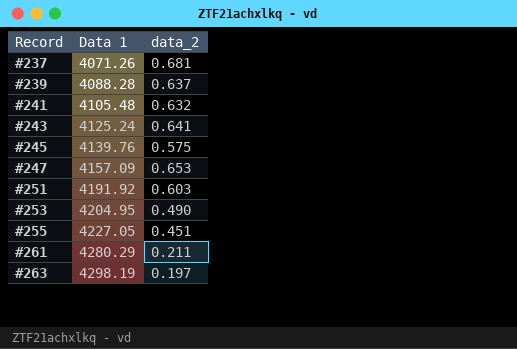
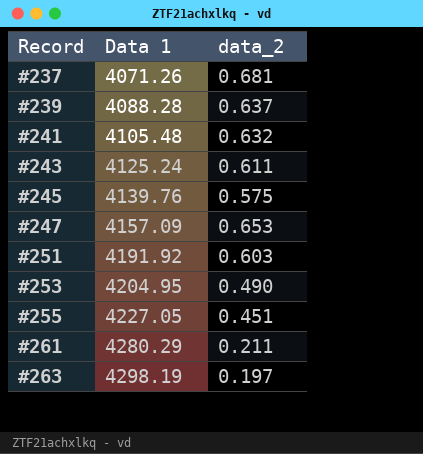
#243 | data_2: 0.641 -> 0.611

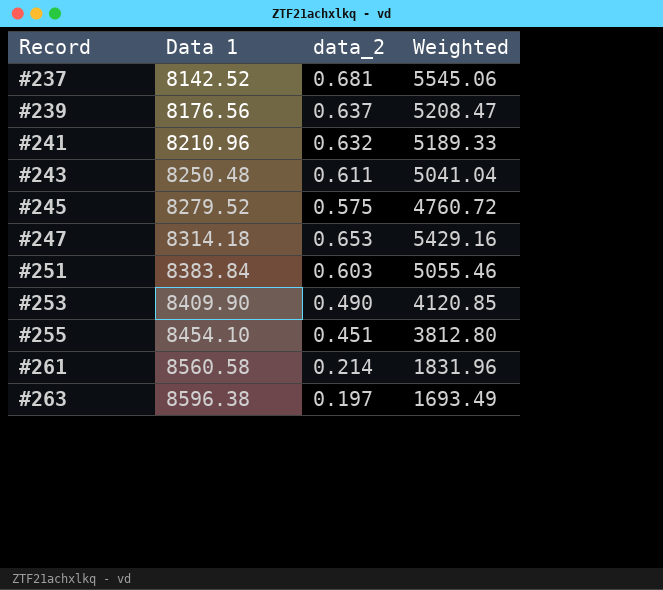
column Weighted | formula: none -> [Data 1] * [data_2]
#237 | Data 1: 4071.26 -> 8142.52
#239 | Data 1: 4088.28 -> 8176.56
#241 | Data 1: 4105.48 -> 8210.96
#243 | Data 1: 4125.24 -> 8250.48
#245 | Data 1: 4139.76 -> 8279.52
#247 | Data 1: 4157.09 -> 8314.18
#251 | Data 1: 4191.92 -> 8383.84
#253 | Data 1: 4204.95 -> 8409.90
#255 | Data 1: 4227.05 -> 8454.10
#261 | Data 1: 4280.29 -> 8560.58
#261 | data_2: 0.211 -> 0.214
#263 | Data 1: 4298.19 -> 8596.38

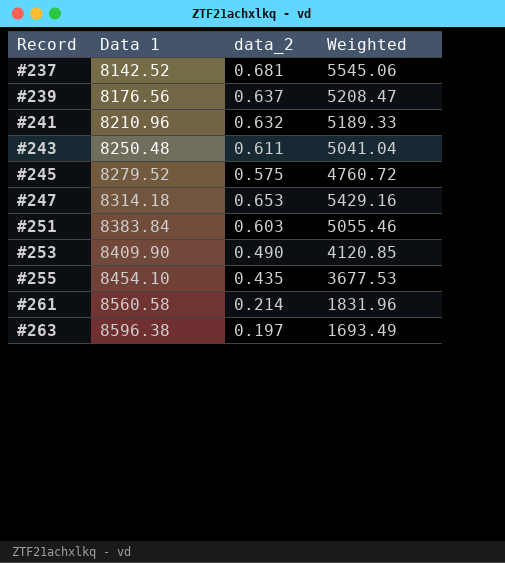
#255 | data_2: 0.451 -> 0.435
#255 | Weighted: 3812.80 -> 3677.53

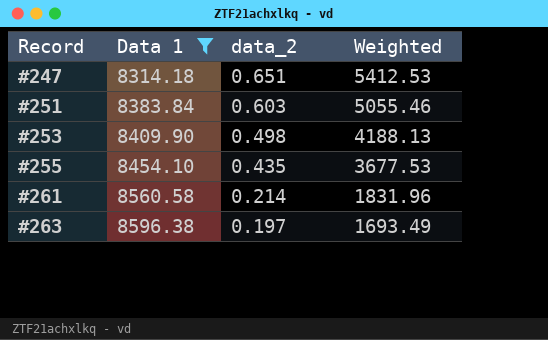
filter: none -> Data 1 >= 8314.18
#247 | data_2: 0.653 -> 0.651
#247 | Weighted: 5429.16 -> 5412.53
#253 | data_2: 0.490 -> 0.498
#253 | Weighted: 4120.85 -> 4188.13

